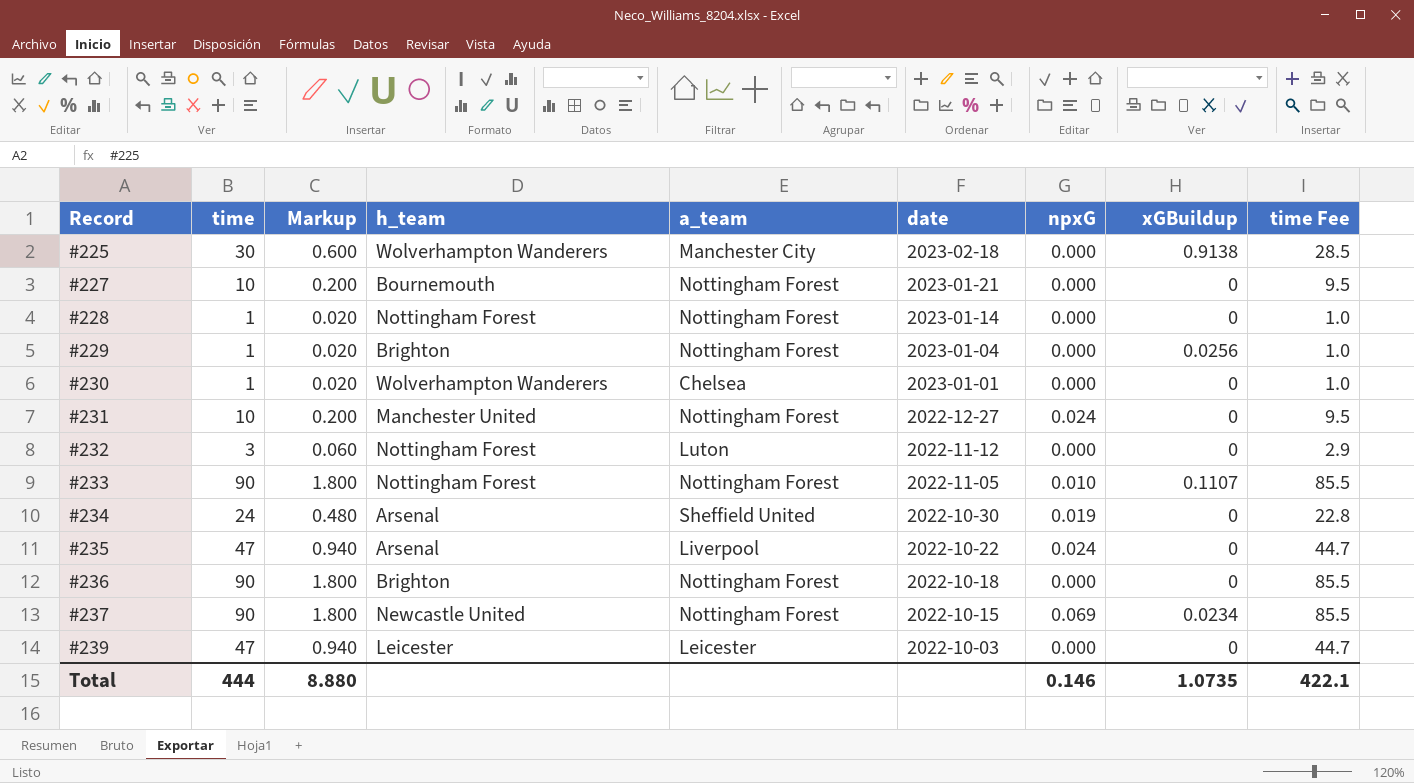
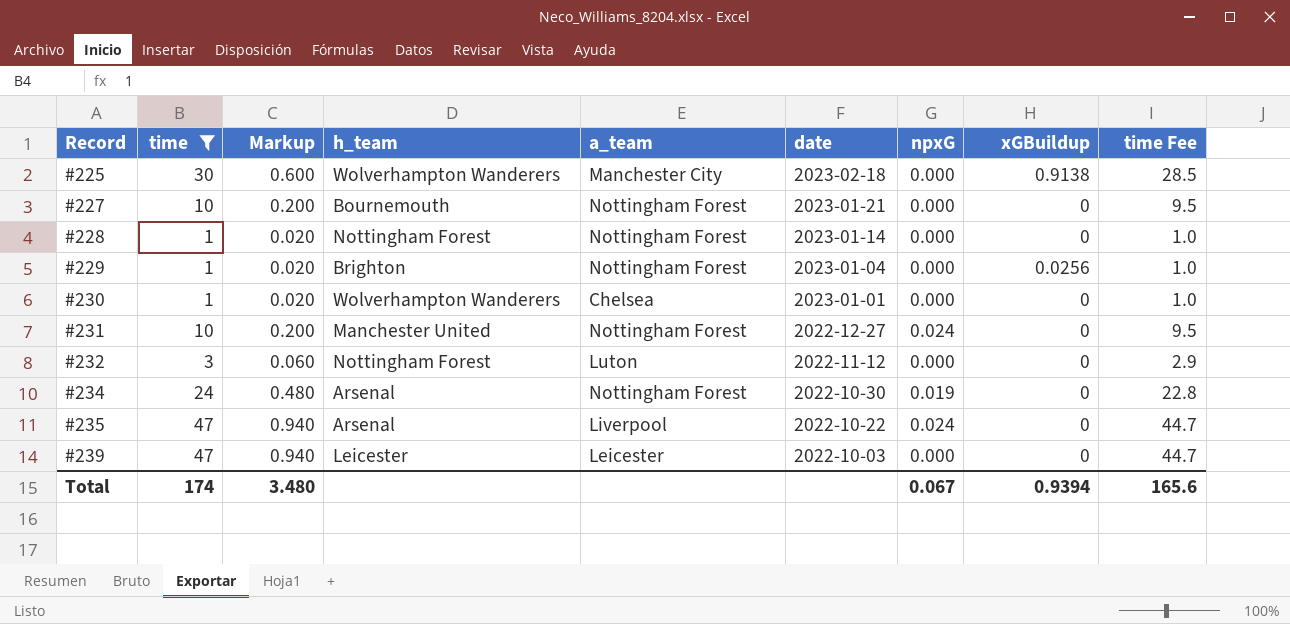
filter: none -> time != 90
#234 | a_team: Sheffield United -> Nottingham Forest
Total | time: 444 -> 174
Total | Markup: 8.880 -> 3.480
Total | npxG: 0.146 -> 0.067
Total | xGBuildup: 1.0735 -> 0.9394
Total | time Fee: 422.1 -> 165.6

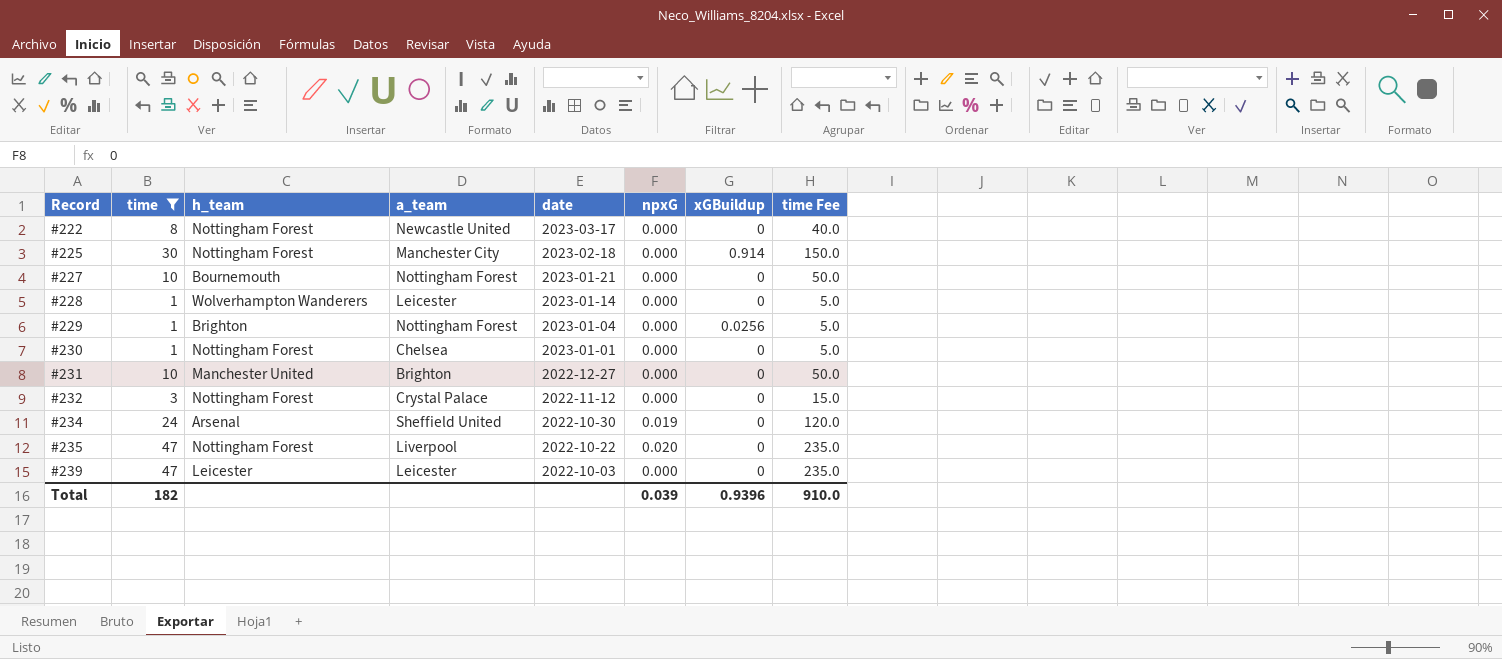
column Markup | formula: [time] * 0.02 -> none
column time Fee | formula: [time] * 0.95 -> [time] * 5
row #222: none -> 8 | Nottingham Forest | Newcastle United | 2023-03-17 | 0.000 | 0 | 40.0
#225 | h_team: Wolverhampton Wanderers -> Nottingham Forest
#225 | xGBuildup: 0.9138 -> 0.914
#228 | h_team: Nottingham Forest -> Wolverhampton Wanderers
#228 | a_team: Nottingham Forest -> Leicester
#230 | h_team: Wolverhampton Wanderers -> Nottingham Forest
#231 | a_team: Nottingham Forest -> Brighton
#231 | npxG: 0.024 -> 0.000
#232 | a_team: Luton -> Crystal Palace
#234 | a_team: Nottingham Forest -> Sheffield United
#235 | h_team: Arsenal -> Nottingham Forest
#235 | npxG: 0.024 -> 0.020
Total | time: 174 -> 182
Total | npxG: 0.067 -> 0.039
Total | xGBuildup: 0.9394 -> 0.9396
Total | time Fee: 165.6 -> 910.0

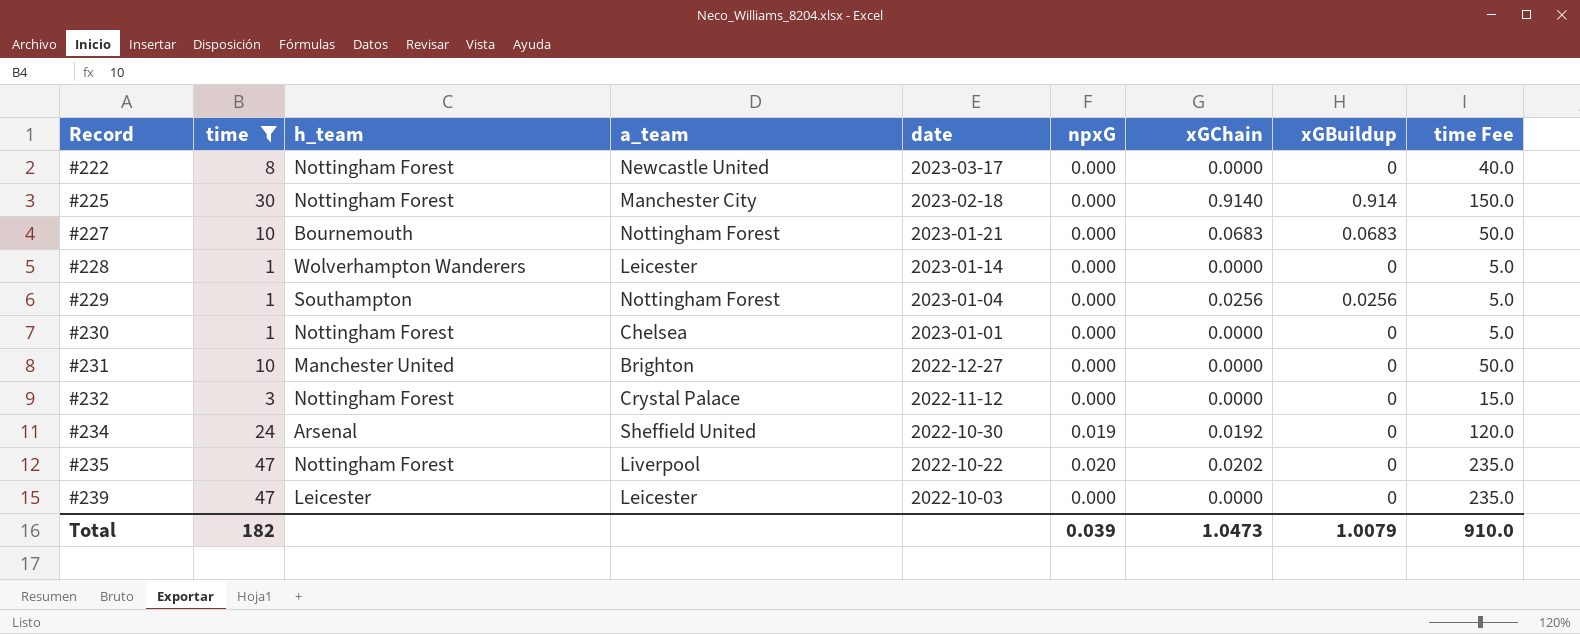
column xGChain | position: none -> 7
#227 | xGBuildup: 0 -> 0.0683
#229 | h_team: Brighton -> Southampton
Total | xGBuildup: 0.9396 -> 1.0079

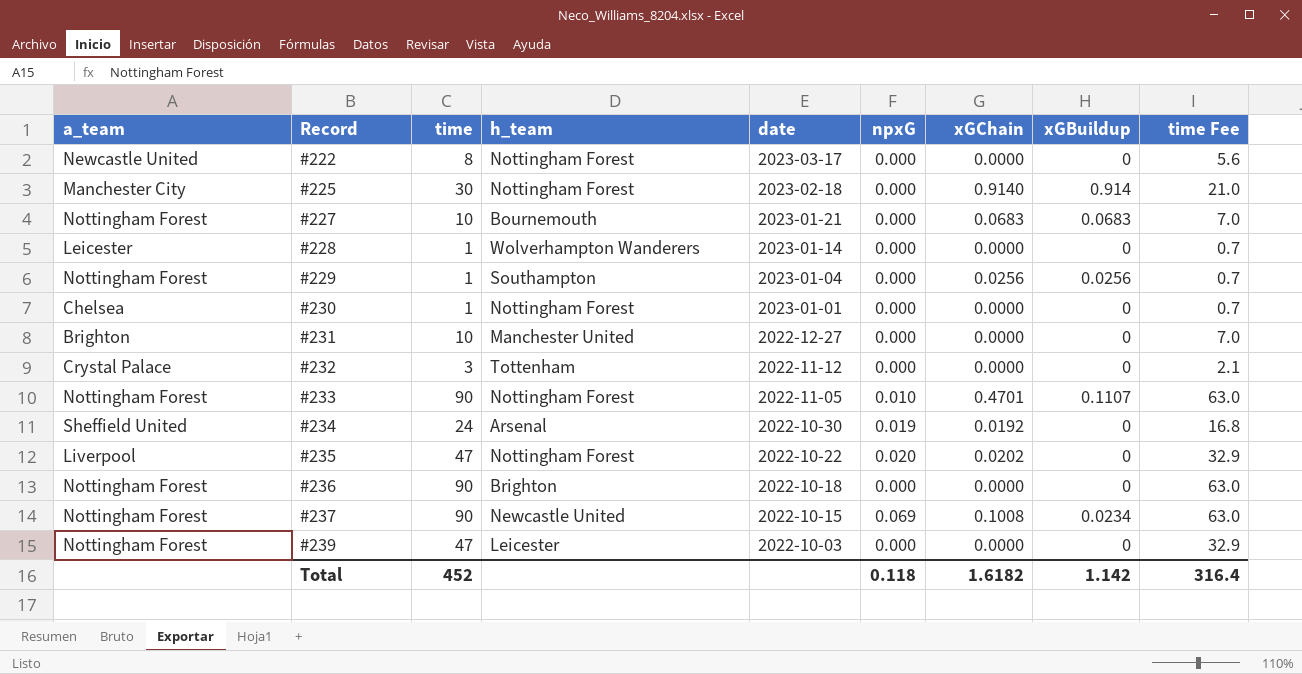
filter: time != 90 -> none
column a_team | position: 4 -> 1
column time Fee | formula: [time] * 5 -> [time] * 0.7
#232 | h_team: Nottingham Forest -> Tottenham
#239 | a_team: Leicester -> Nottingham Forest
Total | time: 182 -> 452
Total | npxG: 0.039 -> 0.118
Total | xGChain: 1.0473 -> 1.6182
Total | xGBuildup: 1.0079 -> 1.142
Total | time Fee: 910.0 -> 316.4

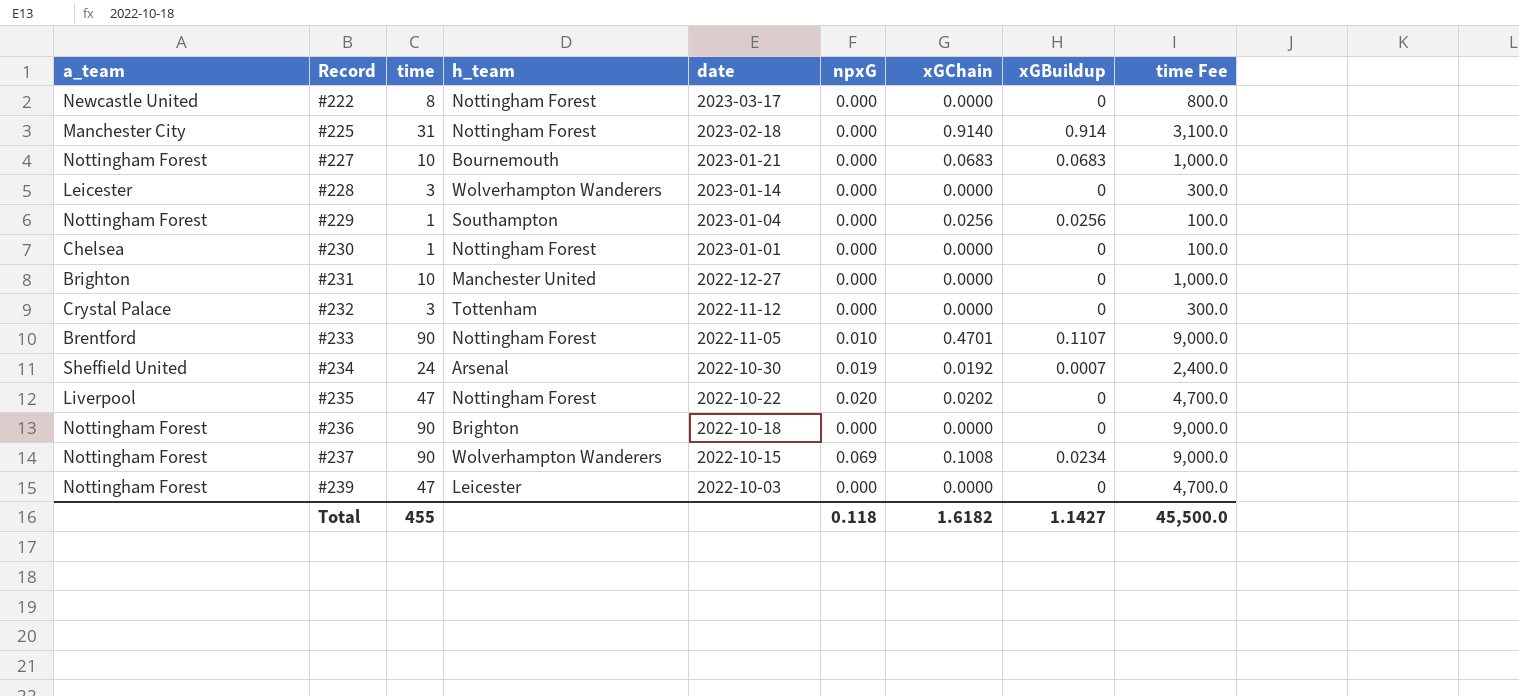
column time Fee | formula: [time] * 0.7 -> [time] * 100
#225 | time: 30 -> 31
#228 | time: 1 -> 3
#233 | a_team: Nottingham Forest -> Brentford
#234 | xGBuildup: 0 -> 0.0007
#237 | h_team: Newcastle United -> Wolverhampton Wanderers
Total | time: 452 -> 455
Total | xGBuildup: 1.142 -> 1.1427
Total | time Fee: 316.4 -> 45,500.0

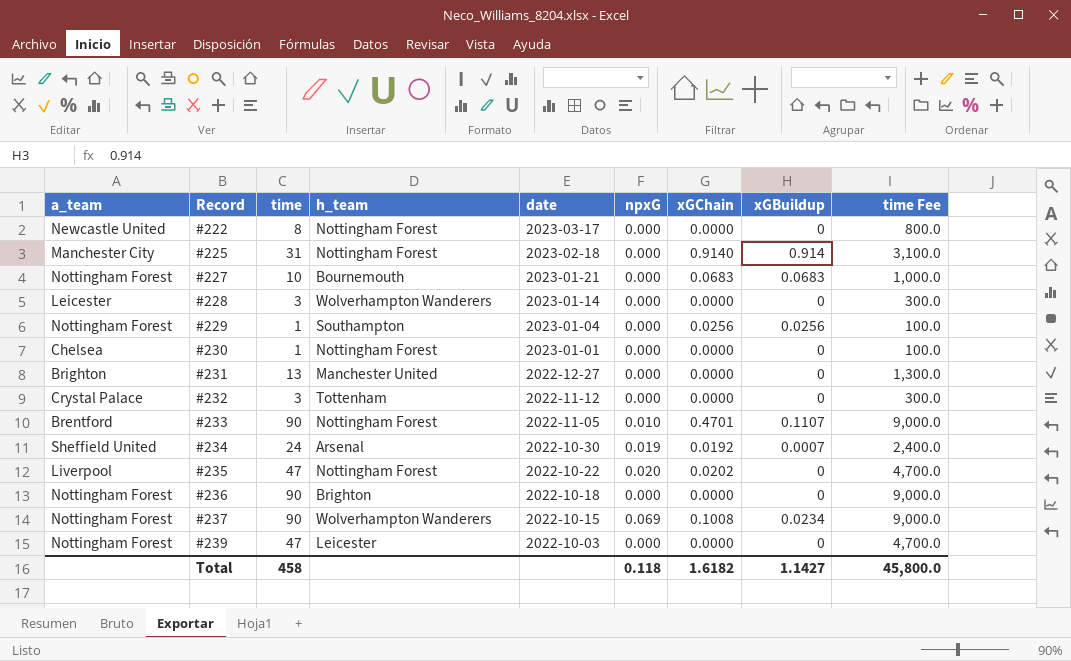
#231 | time: 10 -> 13
#231 | time Fee: 1,000.0 -> 1,300.0
Total | time: 455 -> 458
Total | time Fee: 45,500.0 -> 45,800.0

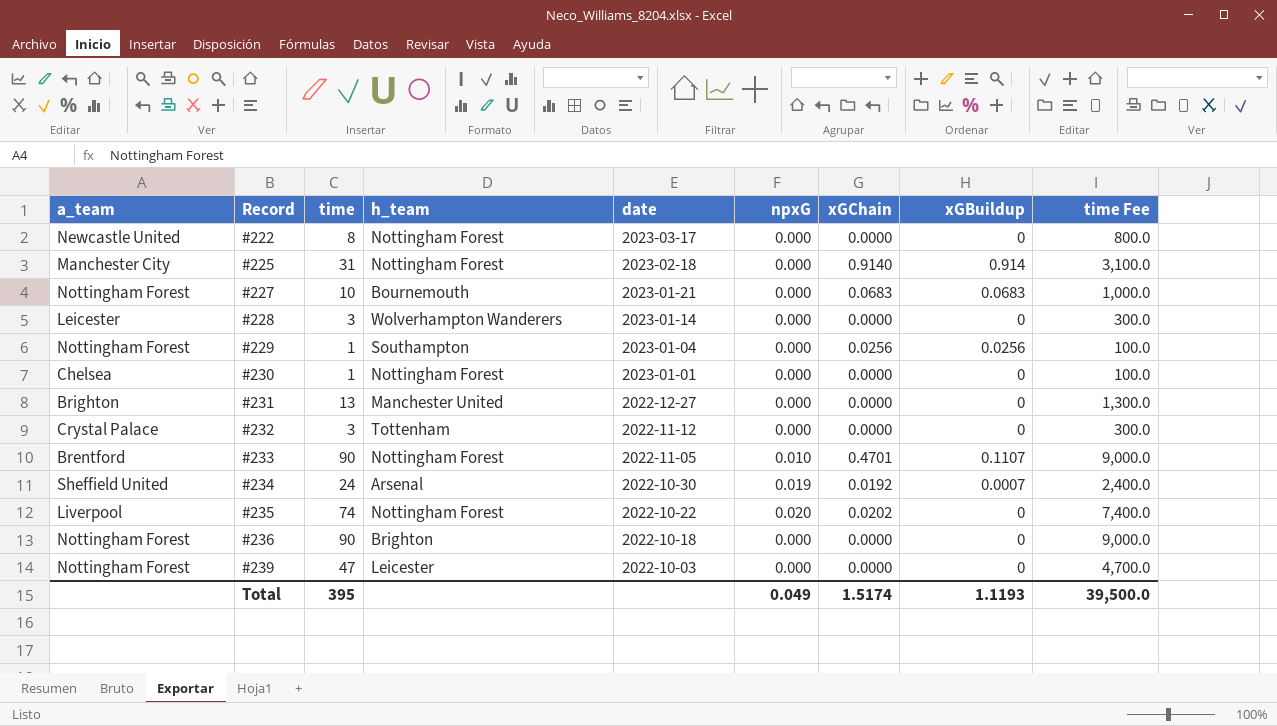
row #237: Nottingham Forest | 90 | Wolverhampton Wanderers | 2022-10-15 | 0.069 | 0.1008 | 0.0234 | 9,000.0 -> none
#235 | time: 47 -> 74
#235 | time Fee: 4,700.0 -> 7,400.0
Total | time: 458 -> 395
Total | npxG: 0.118 -> 0.049
Total | xGChain: 1.6182 -> 1.5174
Total | xGBuildup: 1.1427 -> 1.1193
Total | time Fee: 45,800.0 -> 39,500.0

